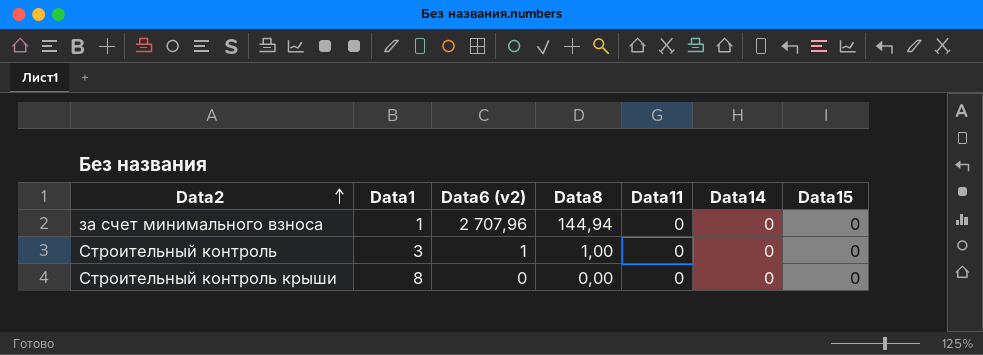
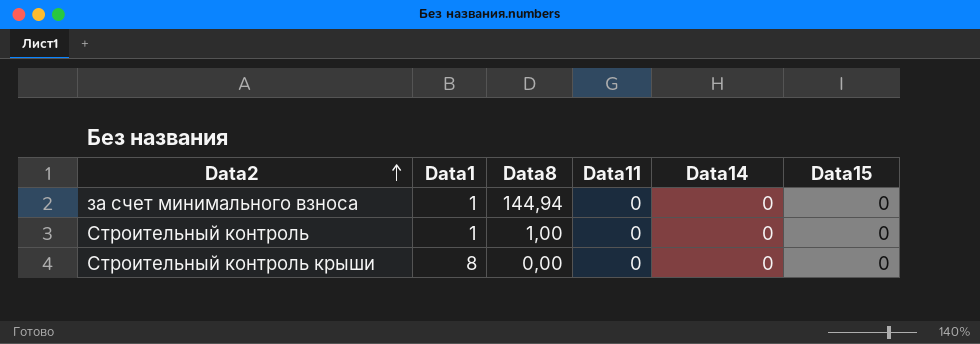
column Data6 (v2) | position: 3 -> none
Строительный контроль | Data1: 3 -> 1

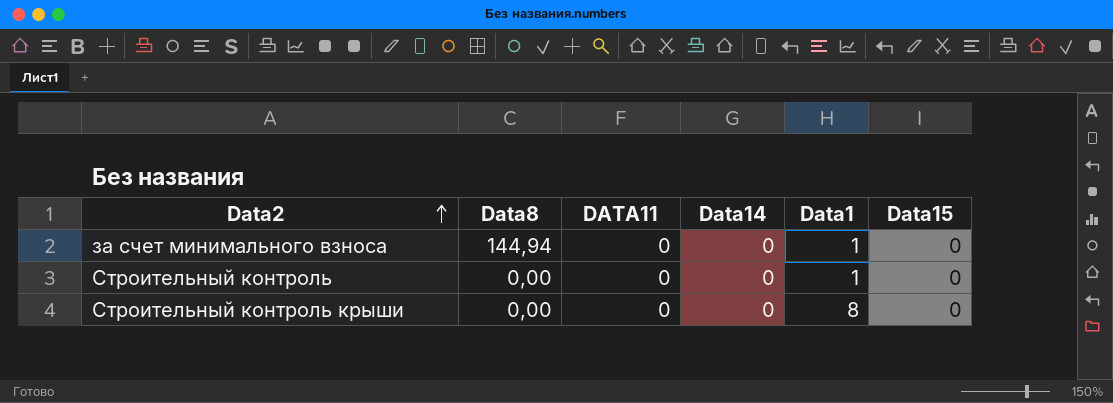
column name: Data11 -> DATA11
column Data1 | position: 2 -> 5
Строительный контроль | Data8: 1,00 -> 0,00

